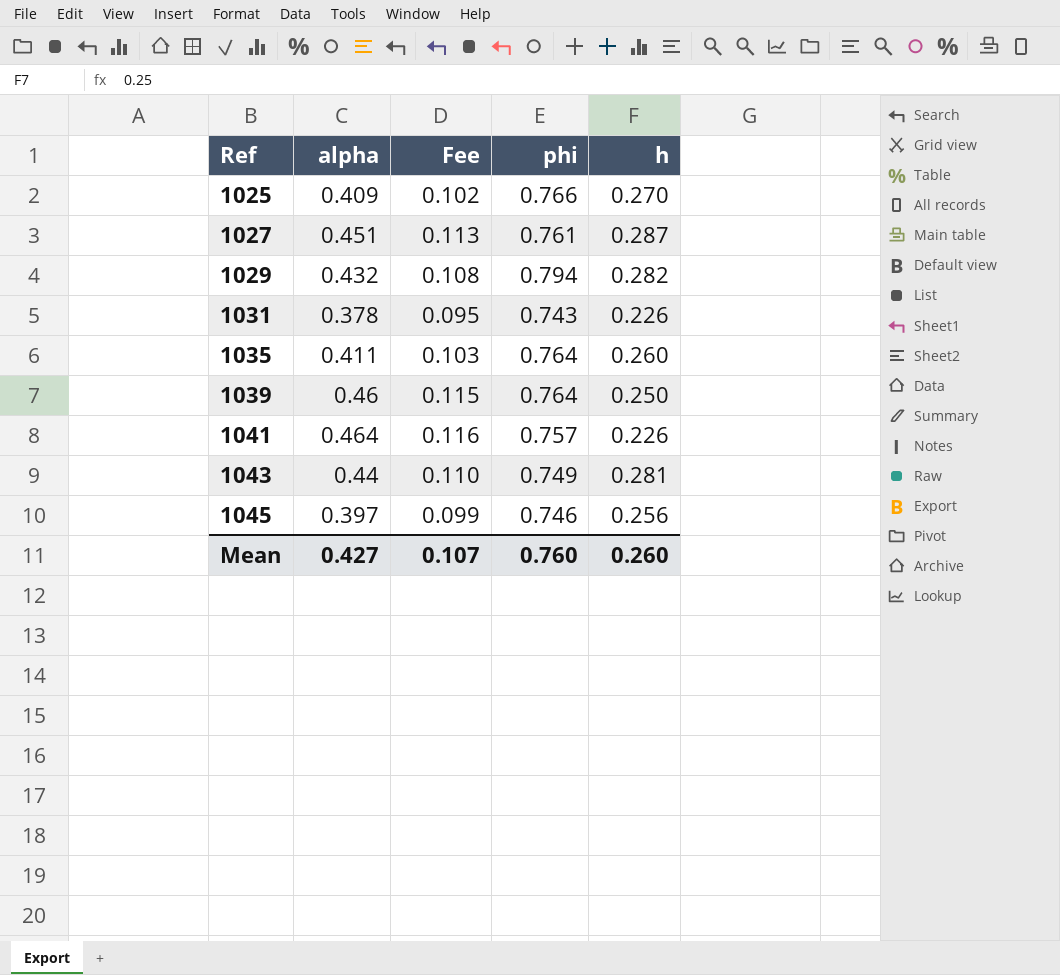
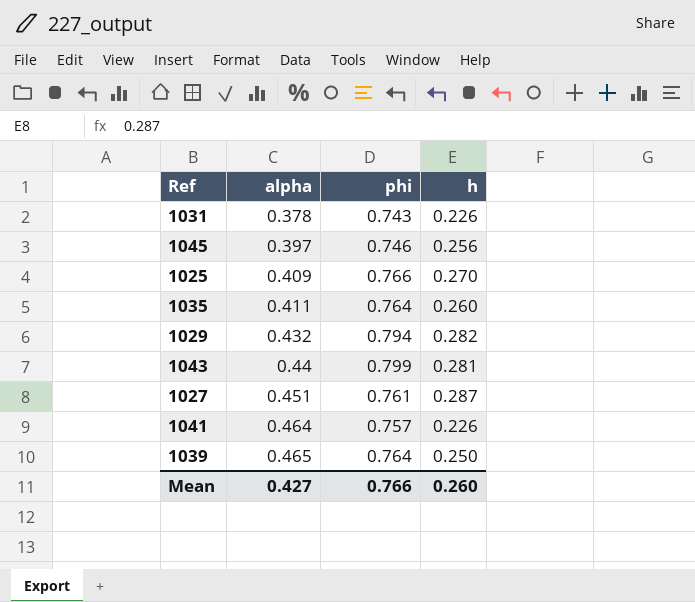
row order: Ref ascending -> alpha ascending
column Fee | formula: [alpha] * 0.25 -> none
1043 | phi: 0.749 -> 0.799
1039 | alpha: 0.46 -> 0.465
Mean | phi: 0.760 -> 0.766

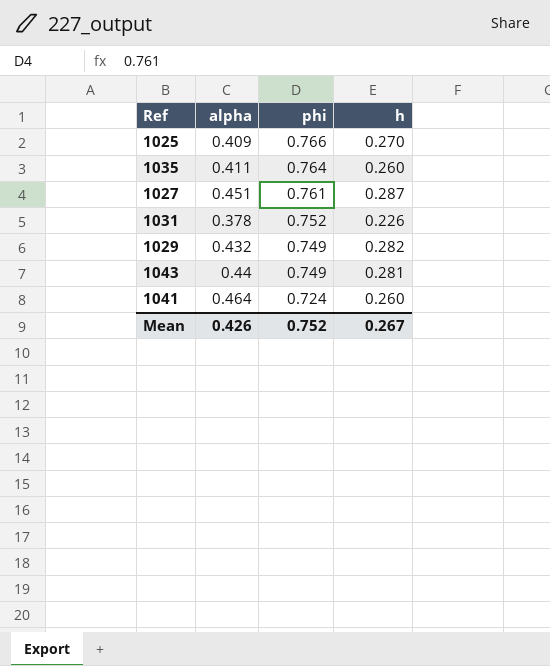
row order: alpha ascending -> phi descending
row 1045: 0.397 | 0.746 | 0.256 -> none
row 1039: 0.465 | 0.764 | 0.250 -> none
1031 | phi: 0.743 -> 0.752
1029 | phi: 0.794 -> 0.749
1043 | phi: 0.799 -> 0.749
1041 | phi: 0.757 -> 0.724
1041 | h: 0.226 -> 0.260
Mean | alpha: 0.427 -> 0.426
Mean | phi: 0.766 -> 0.752
Mean | h: 0.260 -> 0.267

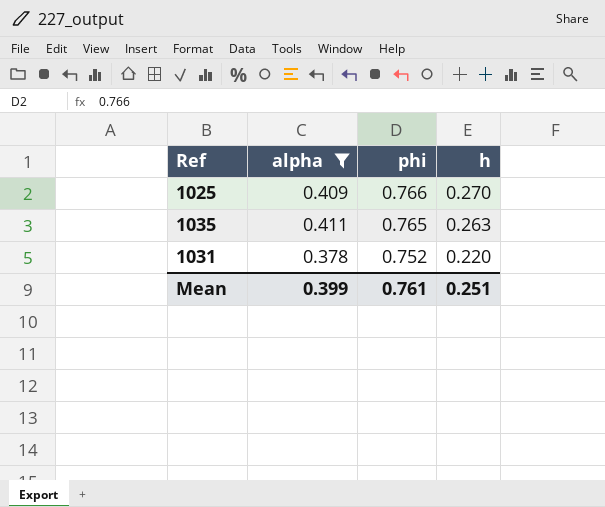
filter: none -> alpha <= 0.411
1035 | phi: 0.764 -> 0.765
1035 | h: 0.260 -> 0.263
1031 | h: 0.226 -> 0.220
Mean | alpha: 0.426 -> 0.399
Mean | phi: 0.752 -> 0.761
Mean | h: 0.267 -> 0.251

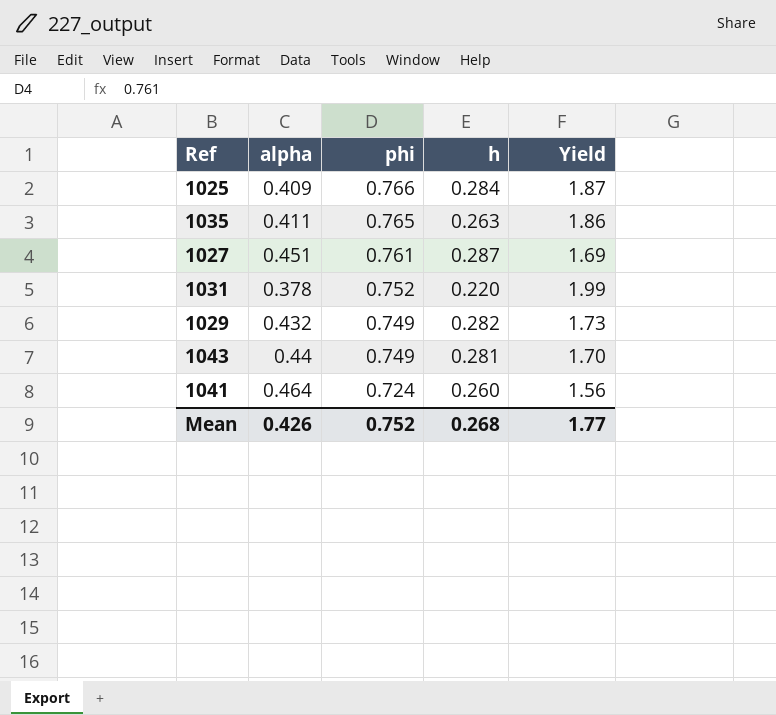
filter: alpha <= 0.411 -> none
column Yield | formula: none -> [phi] / [alpha]
1025 | h: 0.270 -> 0.284
Mean | alpha: 0.399 -> 0.426
Mean | phi: 0.761 -> 0.752
Mean | h: 0.251 -> 0.268

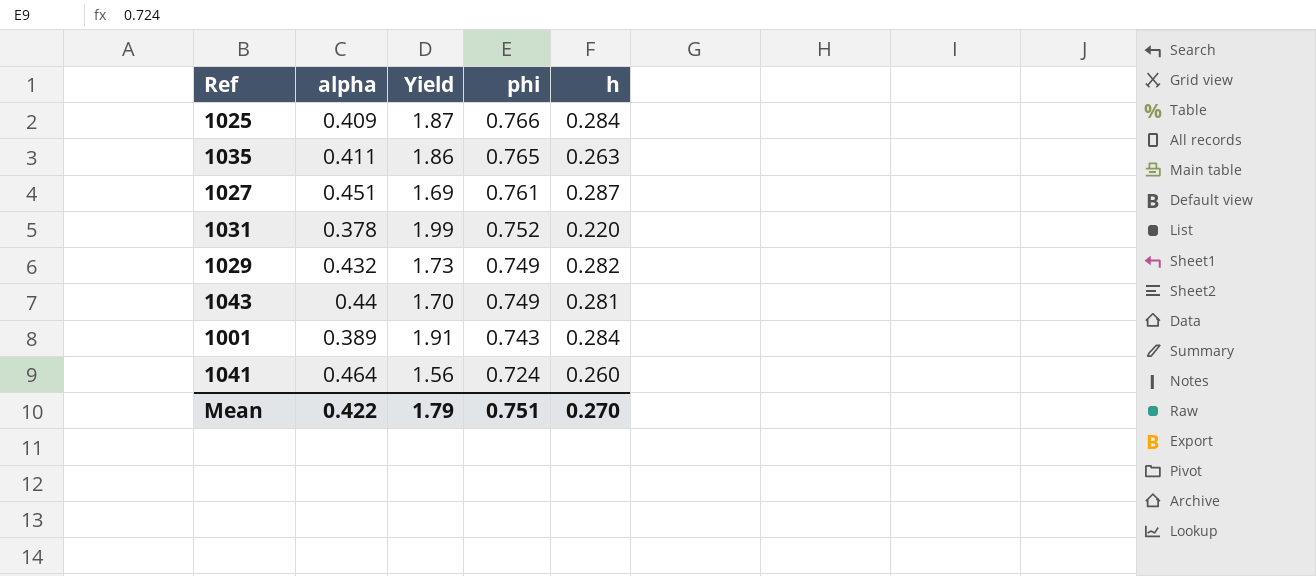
column Yield | position: 5 -> 3
row 1001: none -> 0.389 | 1.91 | 0.743 | 0.284
Mean | alpha: 0.426 -> 0.422
Mean | Yield: 1.77 -> 1.79
Mean | phi: 0.752 -> 0.751
Mean | h: 0.268 -> 0.270

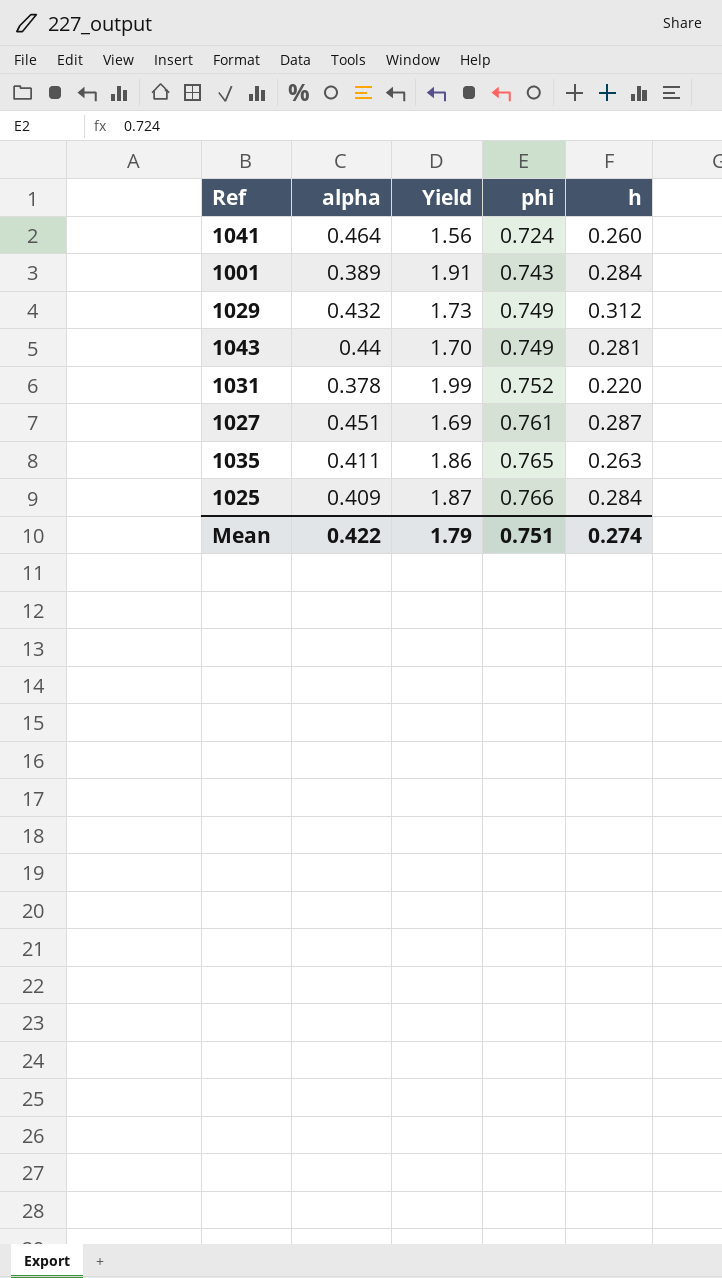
row order: phi descending -> phi ascending
1029 | h: 0.282 -> 0.312
Mean | h: 0.270 -> 0.274

